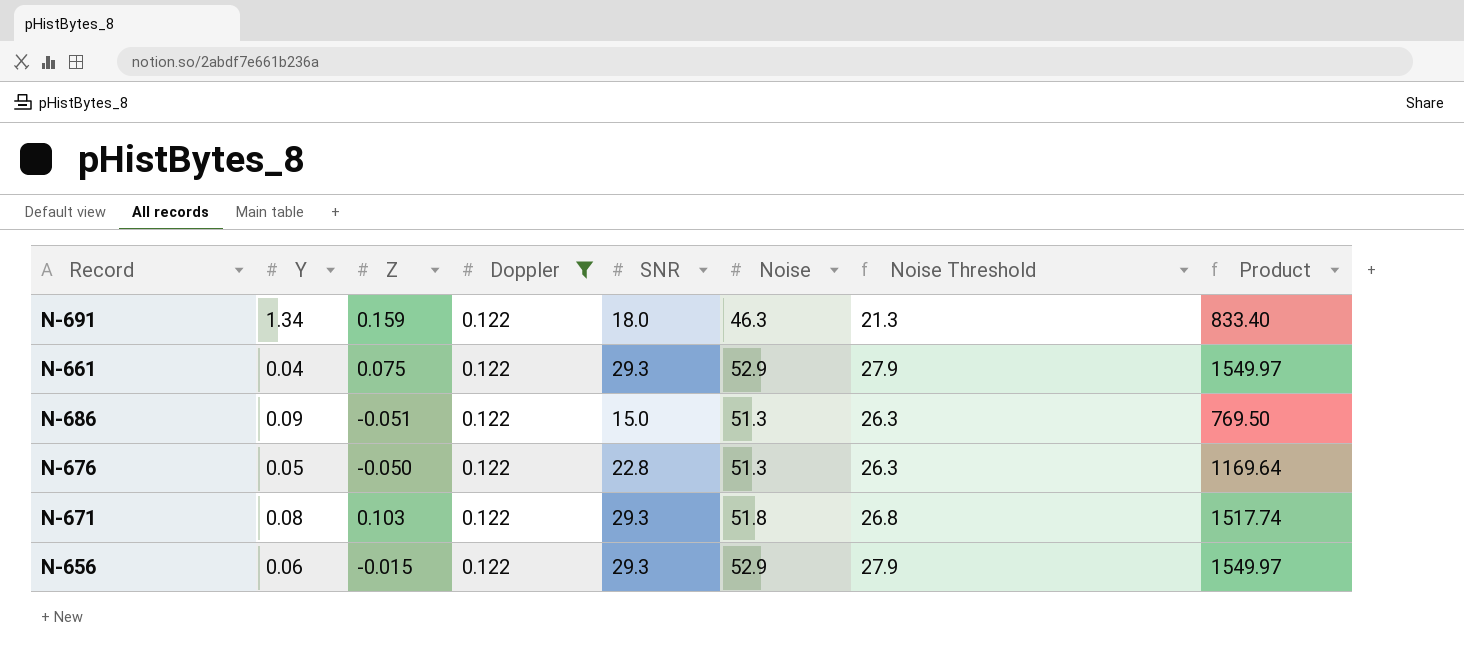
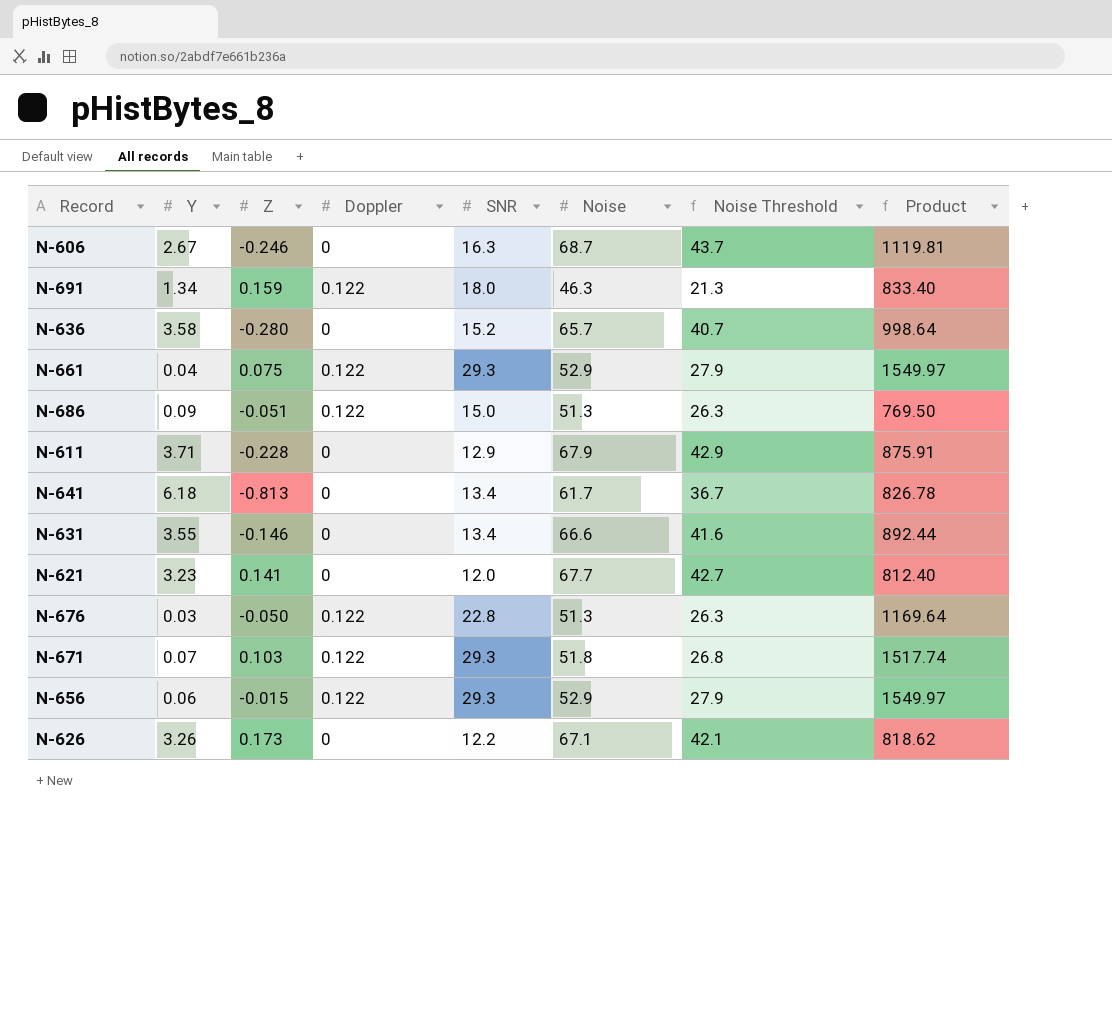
filter: Doppler = 0.122 -> none
N-676 | Y: 0.05 -> 0.03
N-671 | Y: 0.08 -> 0.07

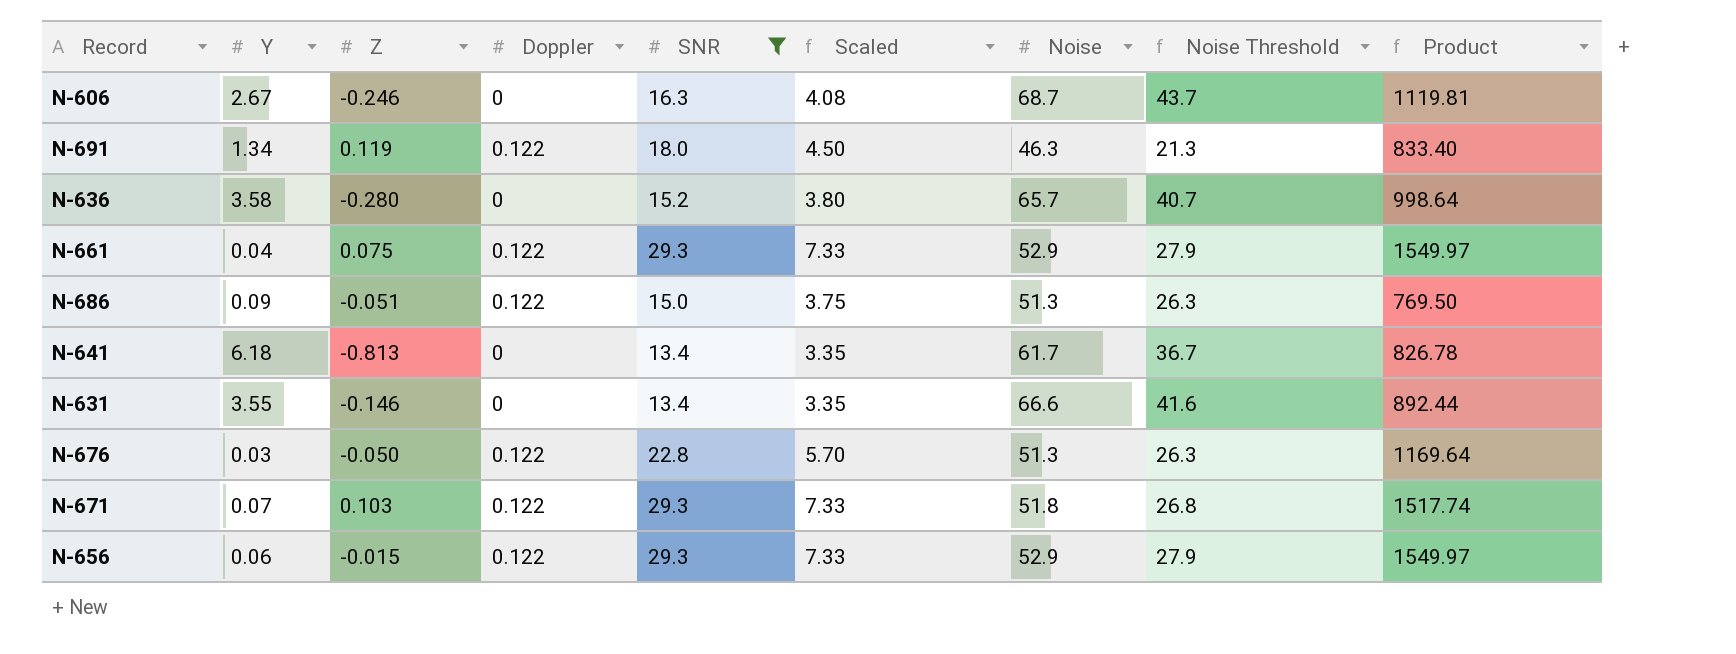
filter: none -> SNR >= 13.4
column Scaled | formula: none -> [SNR] * 0.25
N-691 | Z: 0.159 -> 0.119

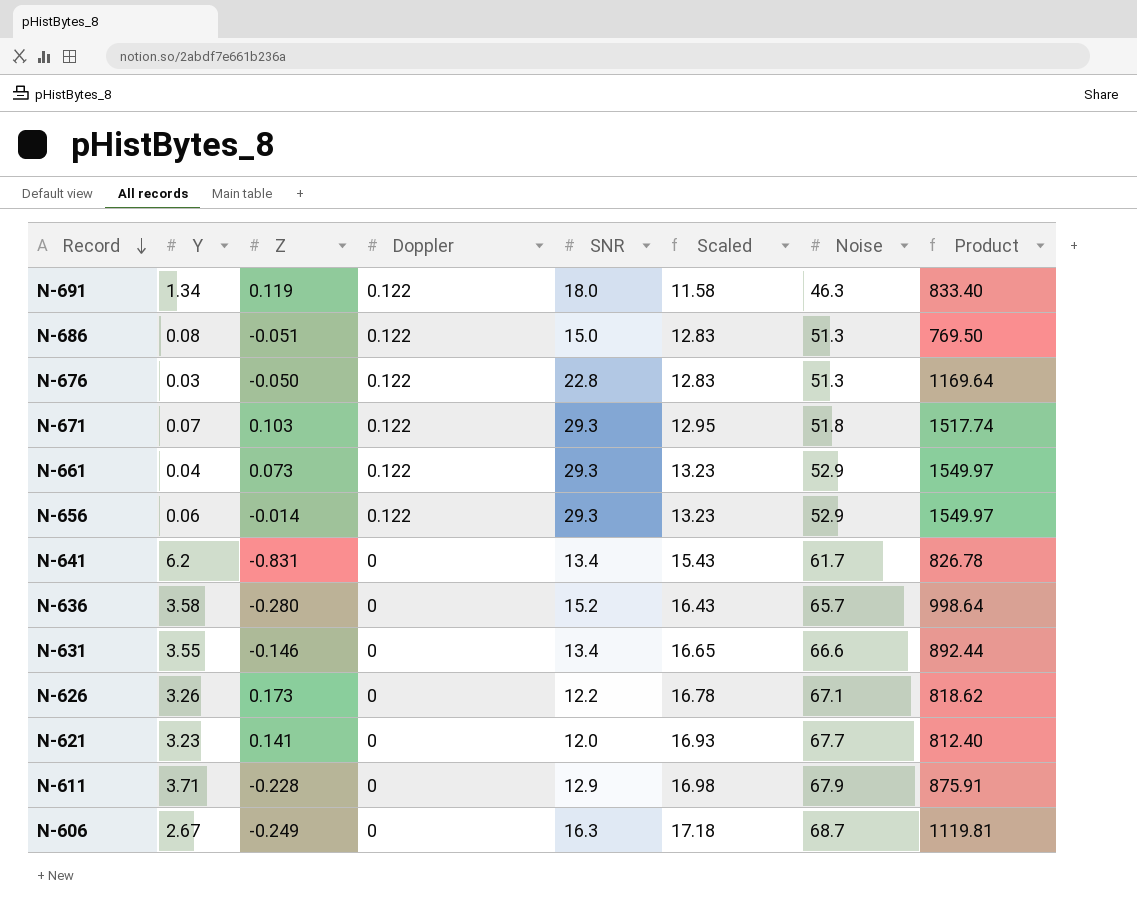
filter: SNR >= 13.4 -> none
row order: none -> Record descending
column Noise Threshold | formula: [Noise] - 25 -> none
column Scaled | formula: [SNR] * 0.25 -> [Noise] * 0.25
N-686 | Y: 0.09 -> 0.08
N-661 | Z: 0.075 -> 0.073
N-656 | Z: -0.015 -> -0.014
N-641 | Y: 6.18 -> 6.2
N-641 | Z: -0.813 -> -0.831
N-606 | Z: -0.246 -> -0.249

